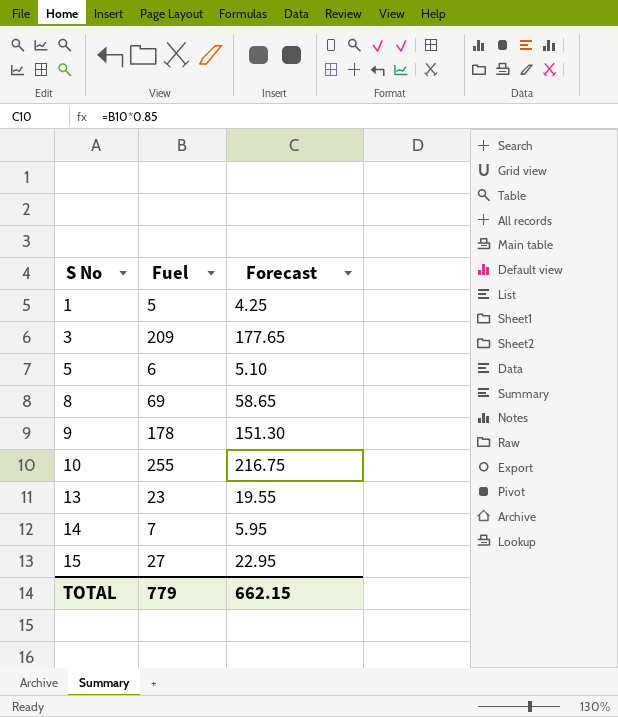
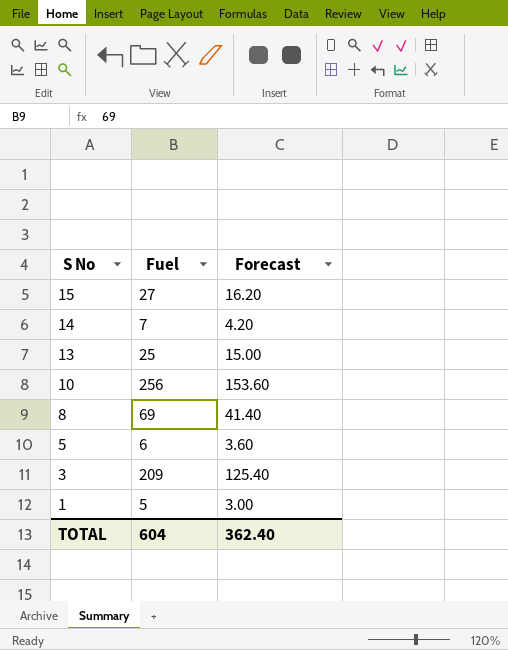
row order: S No ascending -> S No descending
column Forecast | formula: [Fuel] * 0.85 -> [Fuel] * 0.6
row 9: 178 | 151.30 -> none
13 | Fuel: 23 -> 25
10 | Fuel: 255 -> 256
TOTAL | Fuel: 779 -> 604
TOTAL | Forecast: 662.15 -> 362.40

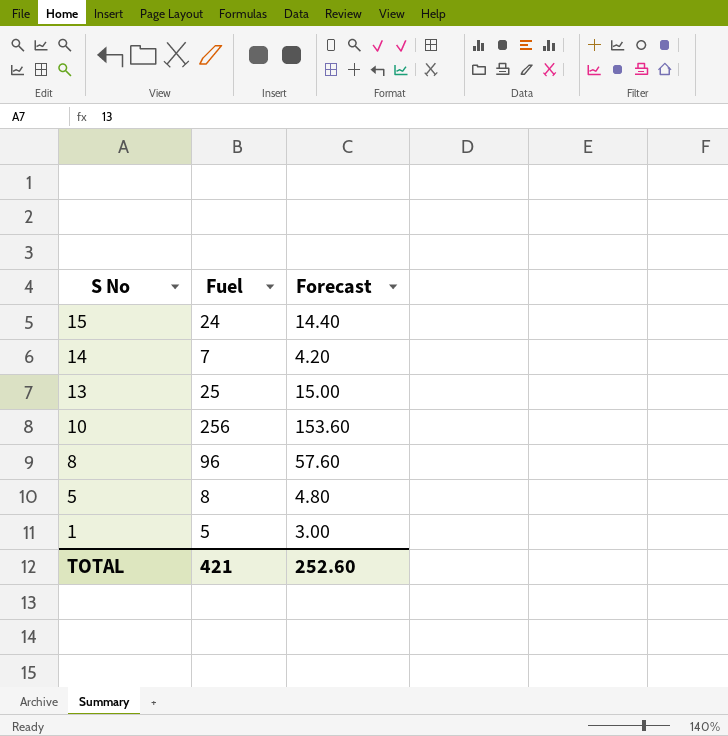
row 3: 209 | 125.40 -> none
15 | Fuel: 27 -> 24
15 | Forecast: 16.20 -> 14.40
8 | Fuel: 69 -> 96
8 | Forecast: 41.40 -> 57.60
5 | Fuel: 6 -> 8
5 | Forecast: 3.60 -> 4.80
TOTAL | Fuel: 604 -> 421
TOTAL | Forecast: 362.40 -> 252.60

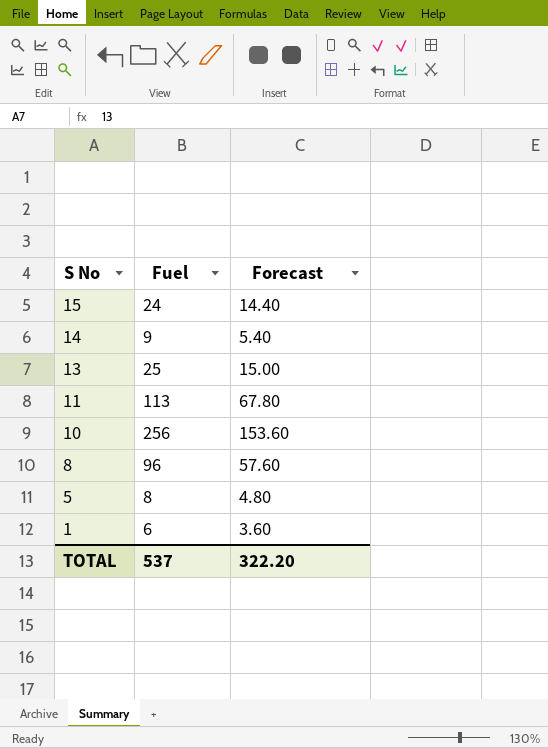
14 | Fuel: 7 -> 9
14 | Forecast: 4.20 -> 5.40
row 11: none -> 113 | 67.80
1 | Fuel: 5 -> 6
1 | Forecast: 3.00 -> 3.60
TOTAL | Fuel: 421 -> 537
TOTAL | Forecast: 252.60 -> 322.20

